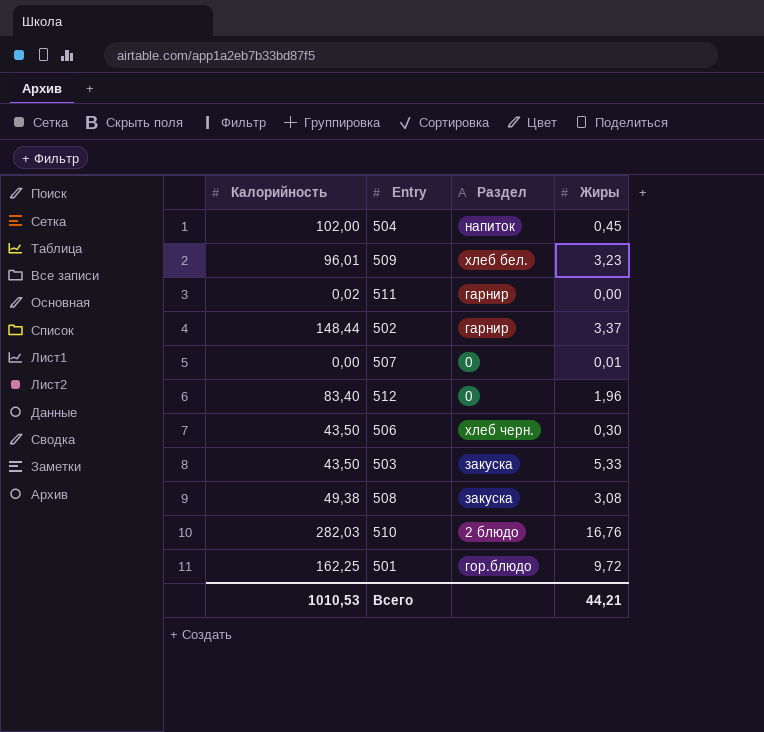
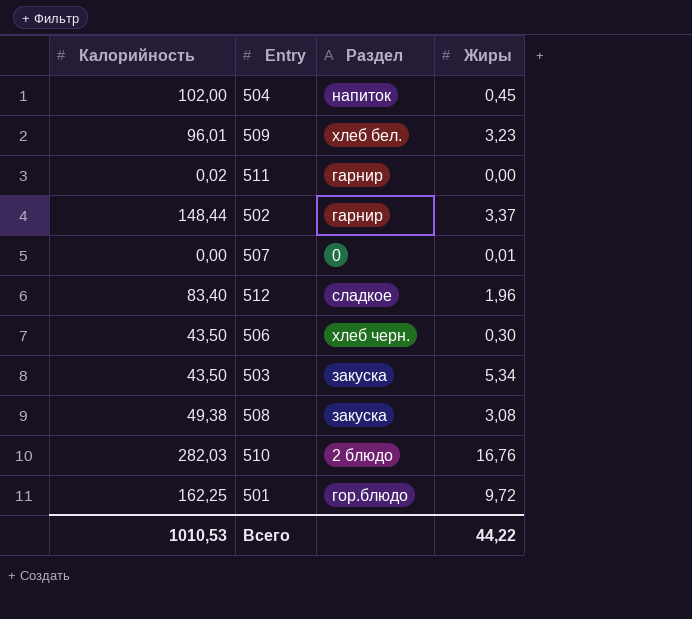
512 | Раздел: 0 -> сладкое
503 | Жиры: 5,33 -> 5,34
Всего | Жиры: 44,21 -> 44,22

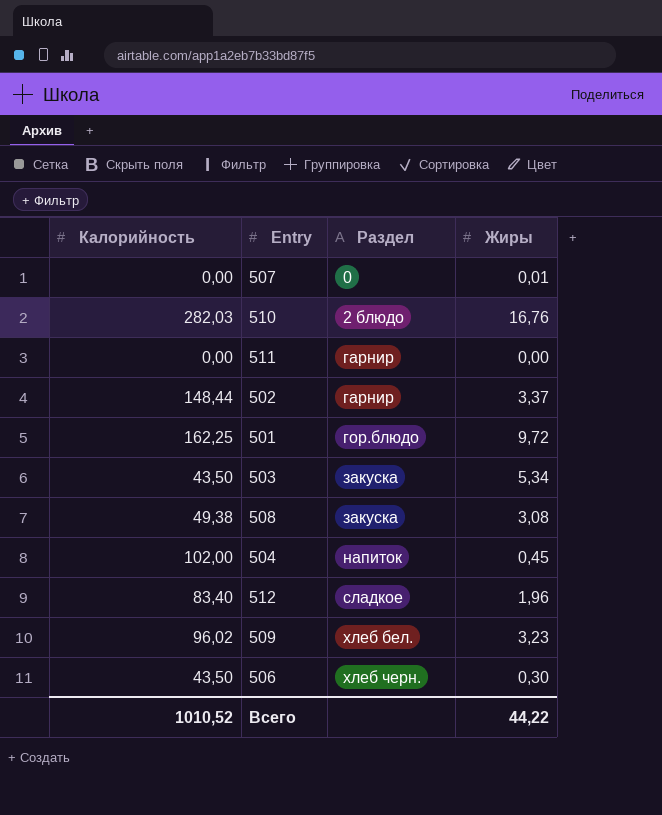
row order: none -> Раздел ascending
511 | Калорийность: 0,02 -> 0,00
509 | Калорийность: 96,01 -> 96,02
Всего | Калорийность: 1010,53 -> 1010,52

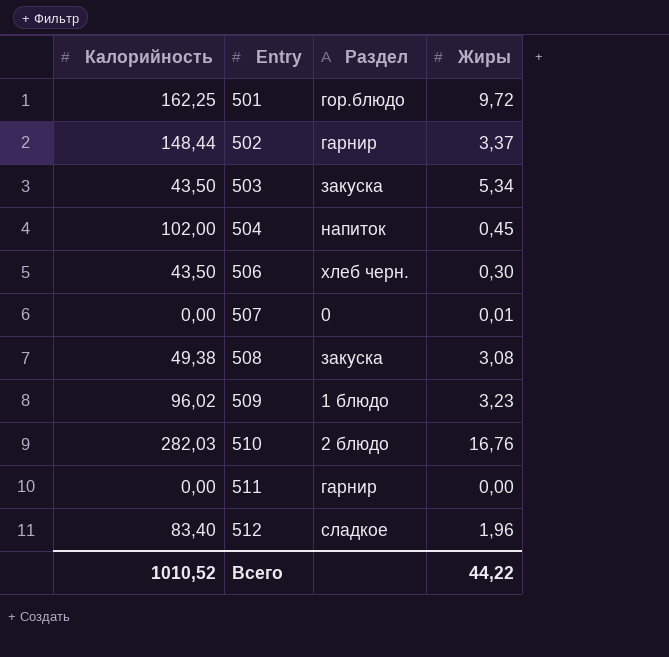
row order: Раздел ascending -> Entry ascending
509 | Раздел: хлеб бел. -> 1 блюдо

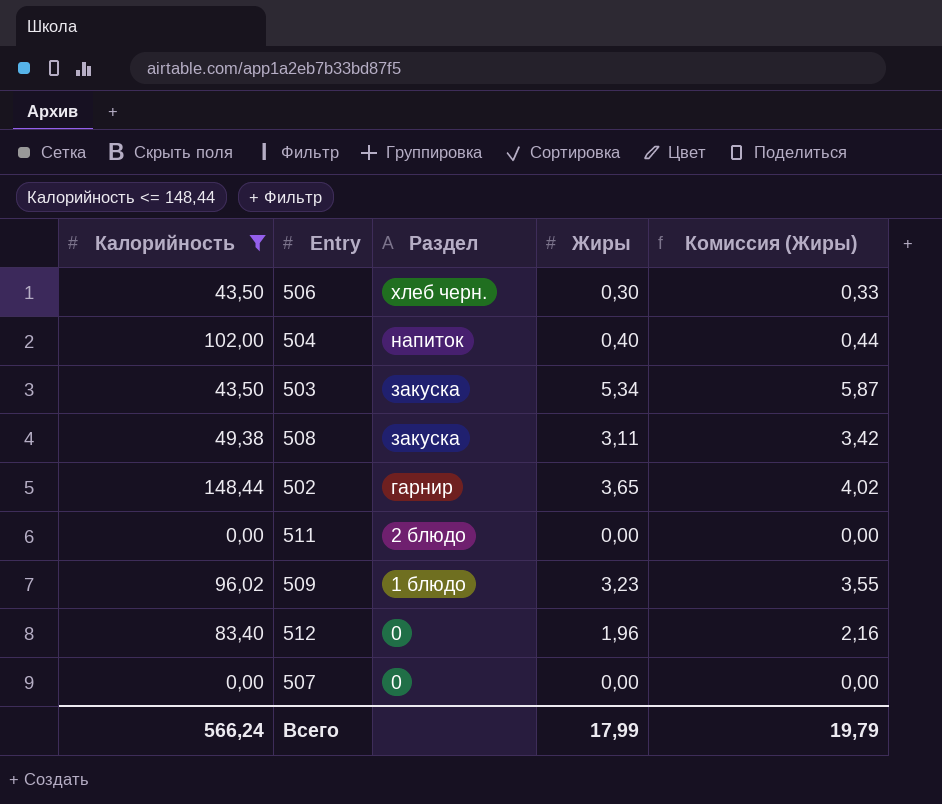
filter: none -> Калорийность <= 148,44
row order: Entry ascending -> Раздел descending
column Комиссия (Жиры) | formula: none -> [Жиры] * 1,1
504 | Жиры: 0,45 -> 0,40
508 | Жиры: 3,08 -> 3,11
502 | Жиры: 3,37 -> 3,65
511 | Раздел: гарнир -> 2 блюдо
512 | Раздел: сладкое -> 0
507 | Жиры: 0,01 -> 0,00
Всего | Калорийность: 1010,52 -> 566,24
Всего | Жиры: 44,22 -> 17,99

